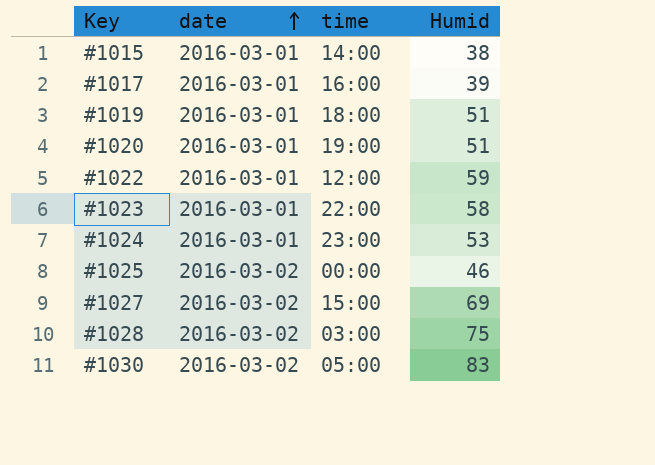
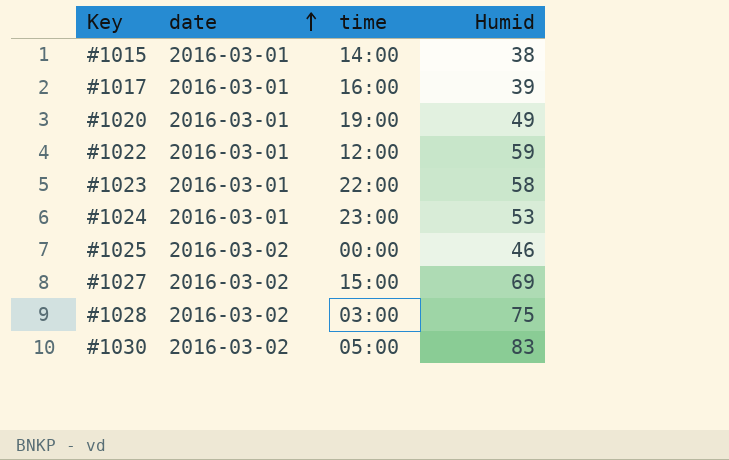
row #1019: 2016-03-01 | 18:00 | 51 -> none
#1020 | Humid: 51 -> 49

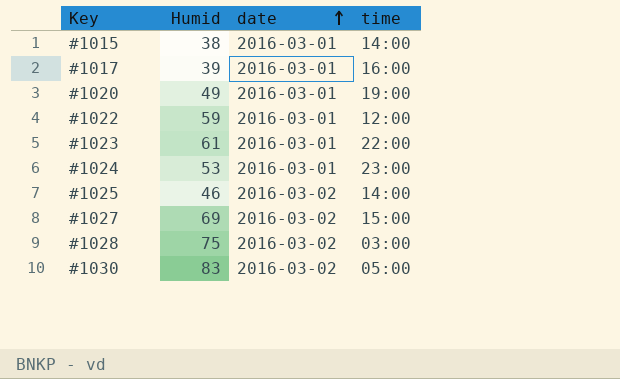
column Humid | position: 4 -> 2
#1023 | Humid: 58 -> 61
#1025 | time: 00:00 -> 14:00

